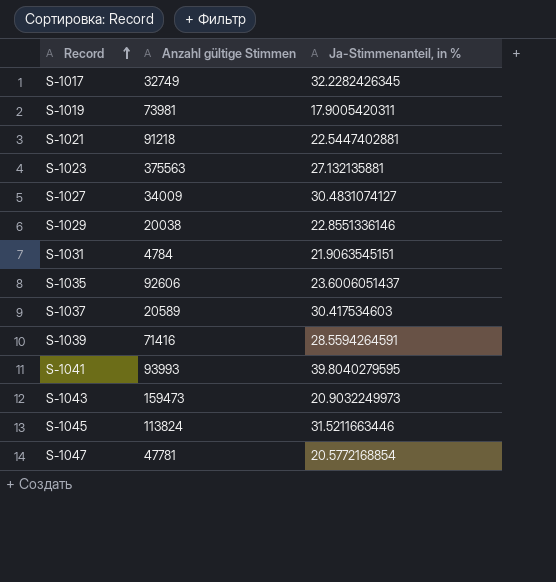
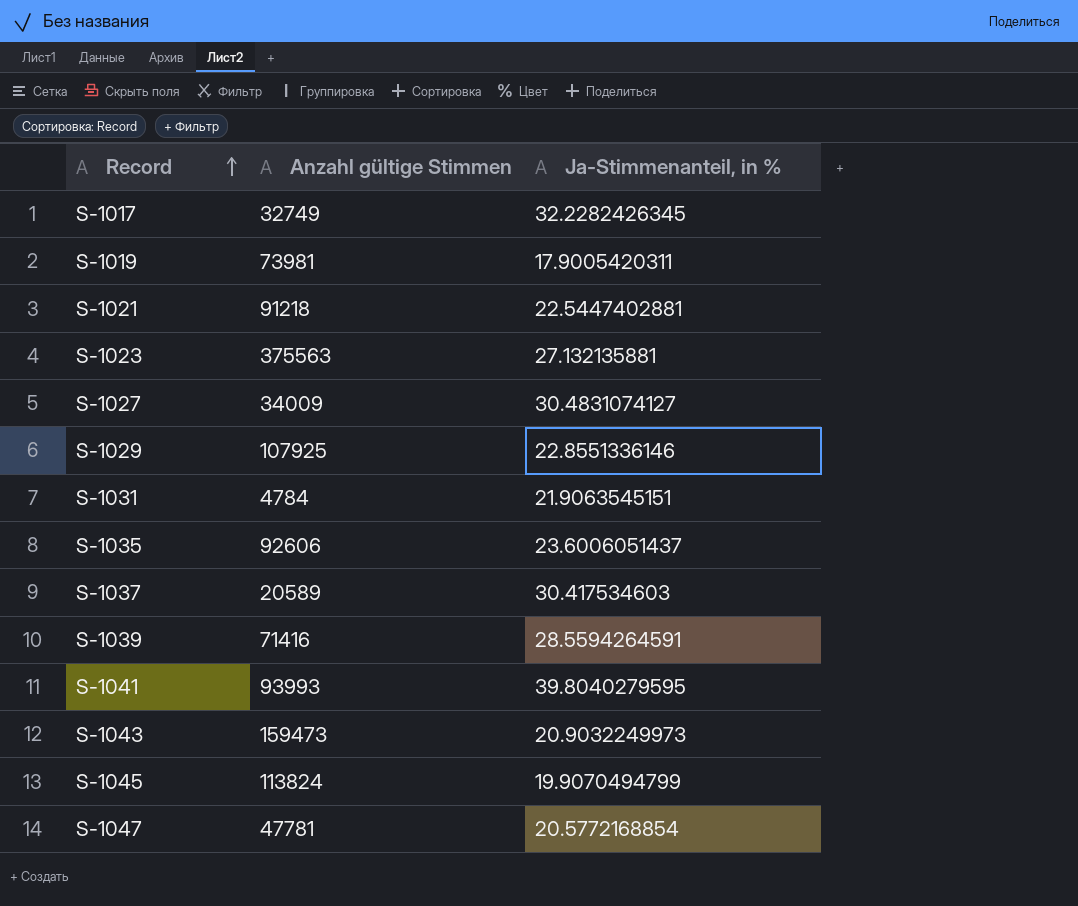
S-1029 | Anzahl gültige Stimmen: 20038 -> 107925
S-1045 | Ja-Stimmenanteil, in %: 31.5211663446 -> 19.9070494799

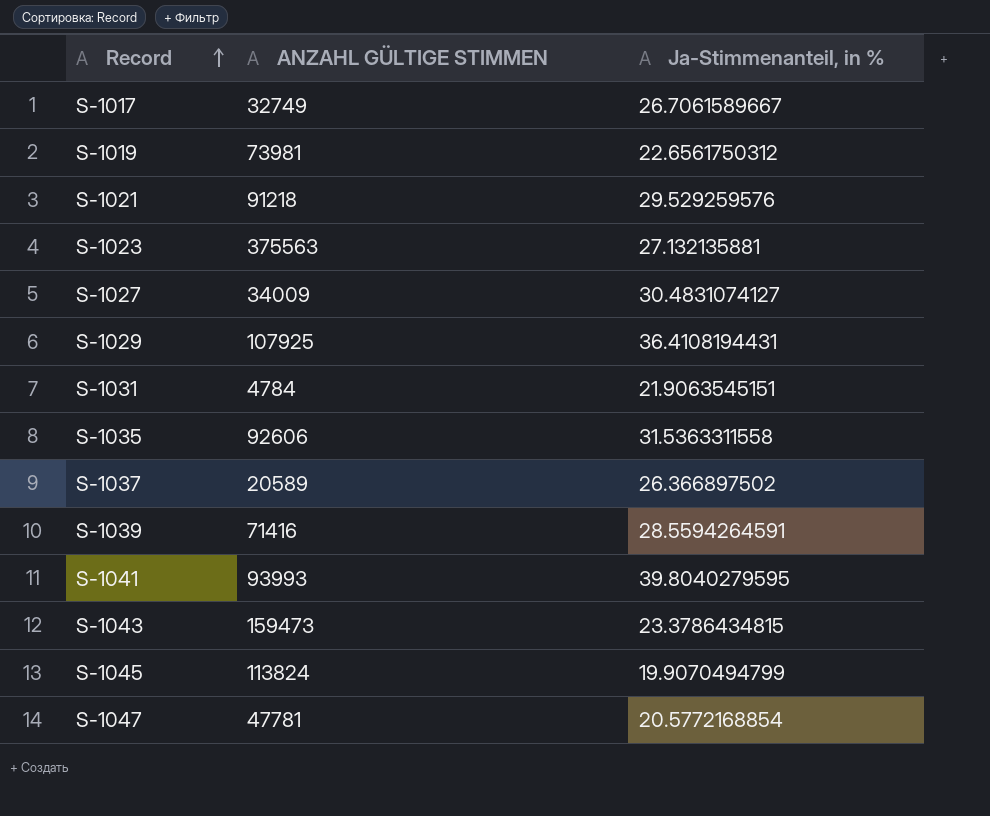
column name: Anzahl gültige Stimmen -> ANZAHL GÜLTIGE STIMMEN
S-1017 | Ja-Stimmenanteil, in %: 32.2282426345 -> 26.7061589667
S-1019 | Ja-Stimmenanteil, in %: 17.9005420311 -> 22.6561750312
S-1021 | Ja-Stimmenanteil, in %: 22.5447402881 -> 29.529259576
S-1029 | Ja-Stimmenanteil, in %: 22.8551336146 -> 36.4108194431
S-1035 | Ja-Stimmenanteil, in %: 23.6006051437 -> 31.5363311558
S-1037 | Ja-Stimmenanteil, in %: 30.417534603 -> 26.366897502
S-1043 | Ja-Stimmenanteil, in %: 20.9032249973 -> 23.3786434815

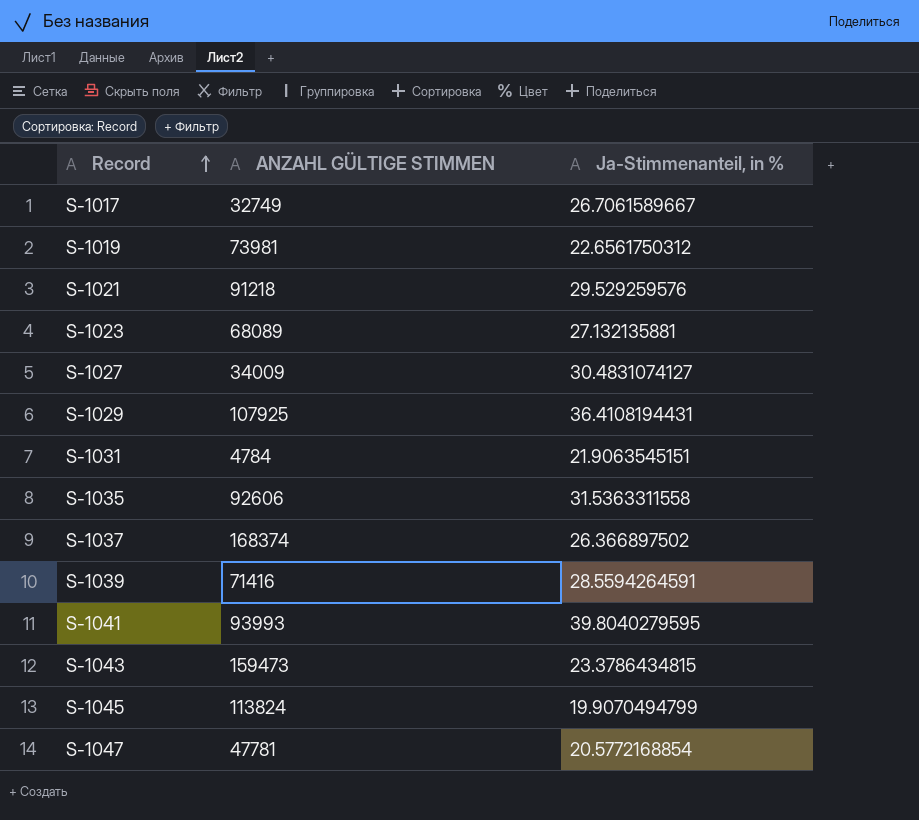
S-1023 | ANZAHL GÜLTIGE STIMMEN: 375563 -> 68089
S-1037 | ANZAHL GÜLTIGE STIMMEN: 20589 -> 168374

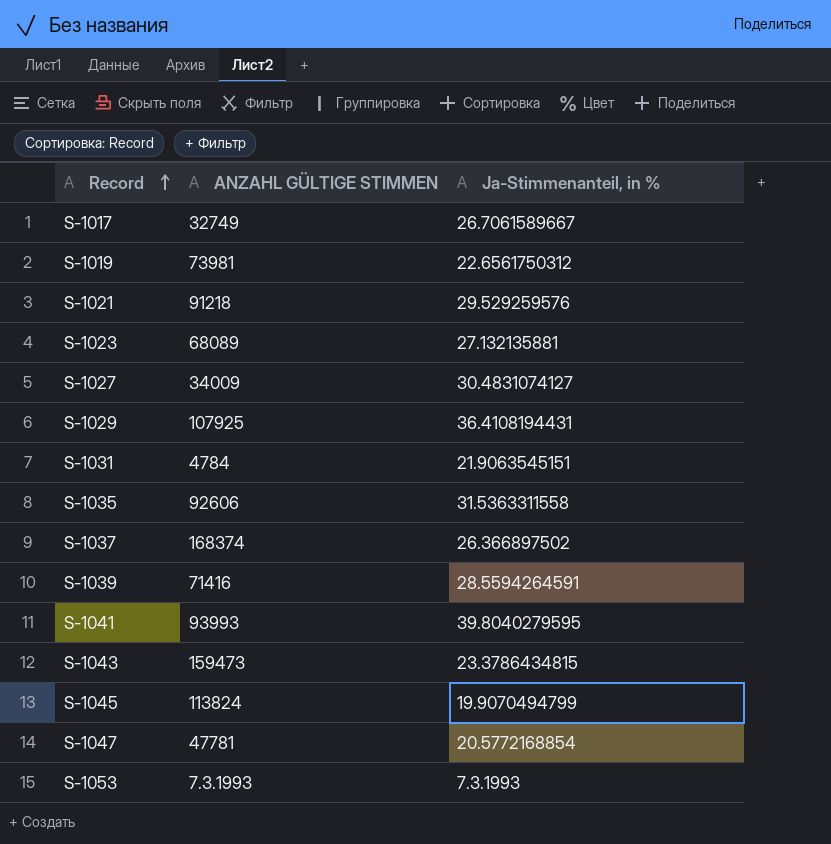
row S-1053: none -> 7.3.1993 | 7.3.1993

